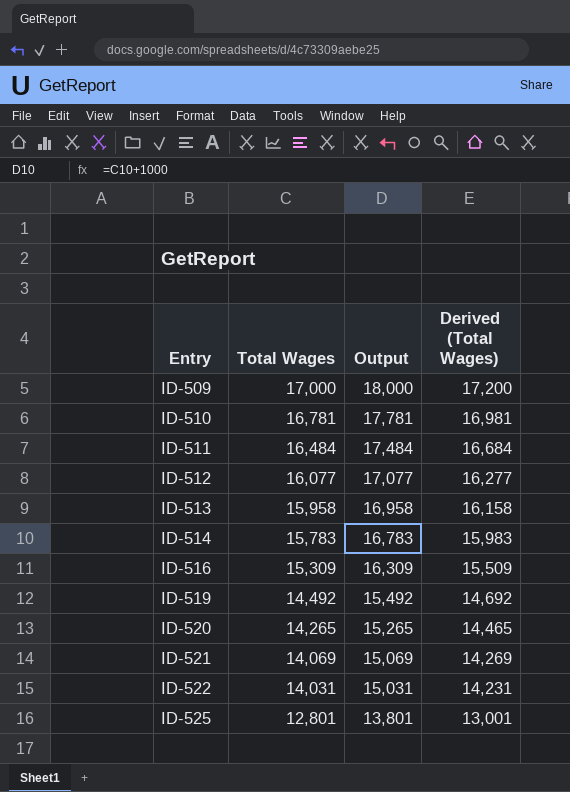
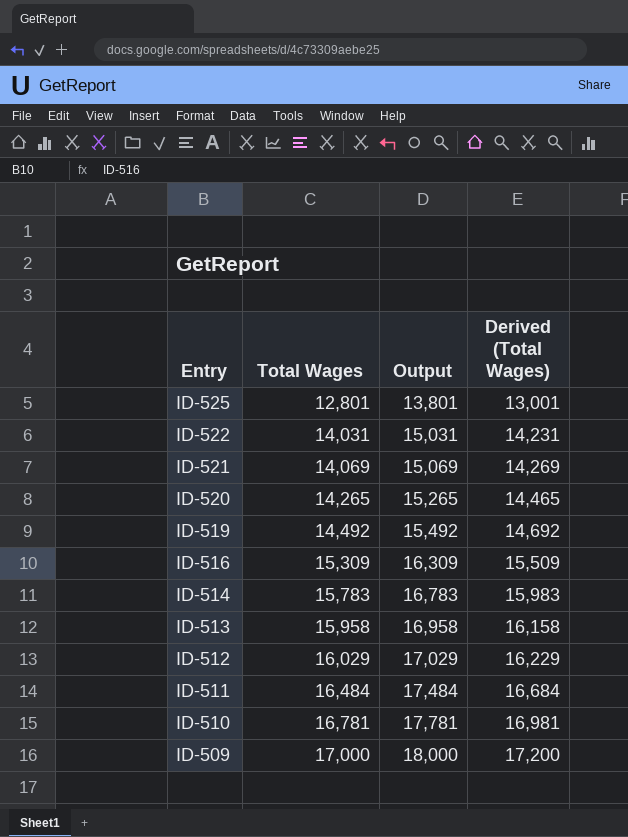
row order: Entry ascending -> Entry descending
ID-512 | Total Wages: 16,077 -> 16,029
ID-512 | Output: 17,077 -> 17,029
ID-512 | Derived (Total Wages): 16,277 -> 16,229

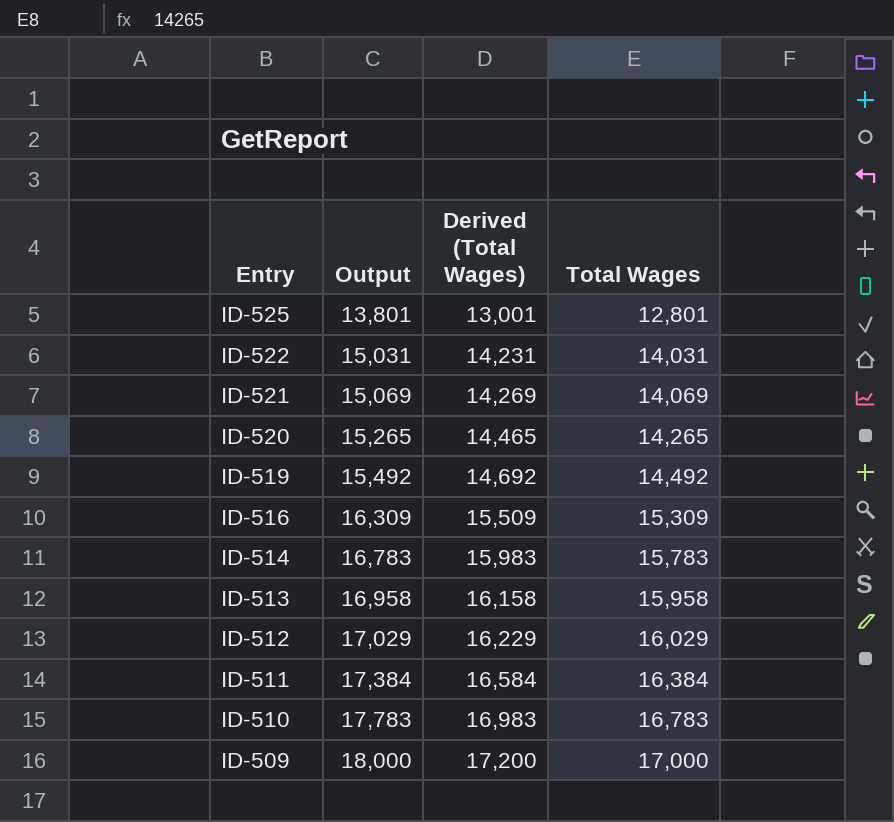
column Total Wages | position: 2 -> 4
ID-511 | Output: 17,484 -> 17,384
ID-511 | Derived (Total Wages): 16,684 -> 16,584
ID-511 | Total Wages: 16,484 -> 16,384
ID-510 | Output: 17,781 -> 17,783
ID-510 | Derived (Total Wages): 16,981 -> 16,983
ID-510 | Total Wages: 16,781 -> 16,783

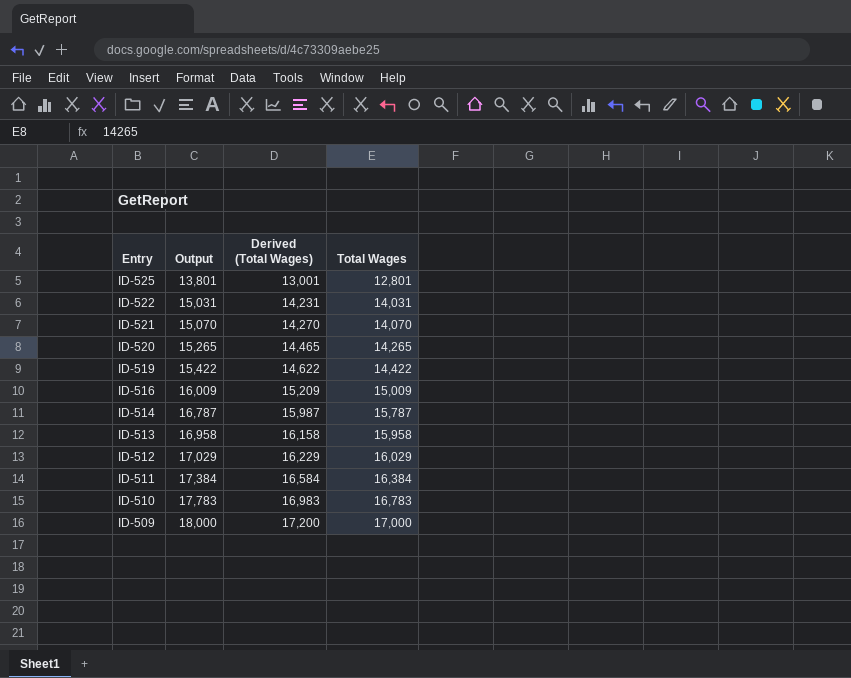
ID-521 | Output: 15,069 -> 15,070
ID-521 | Derived (Total Wages): 14,269 -> 14,270
ID-521 | Total Wages: 14,069 -> 14,070
ID-519 | Output: 15,492 -> 15,422
ID-519 | Derived (Total Wages): 14,692 -> 14,622
ID-519 | Total Wages: 14,492 -> 14,422
ID-516 | Output: 16,309 -> 16,009
ID-516 | Derived (Total Wages): 15,509 -> 15,209
ID-516 | Total Wages: 15,309 -> 15,009
ID-514 | Output: 16,783 -> 16,787
ID-514 | Derived (Total Wages): 15,983 -> 15,987
ID-514 | Total Wages: 15,783 -> 15,787

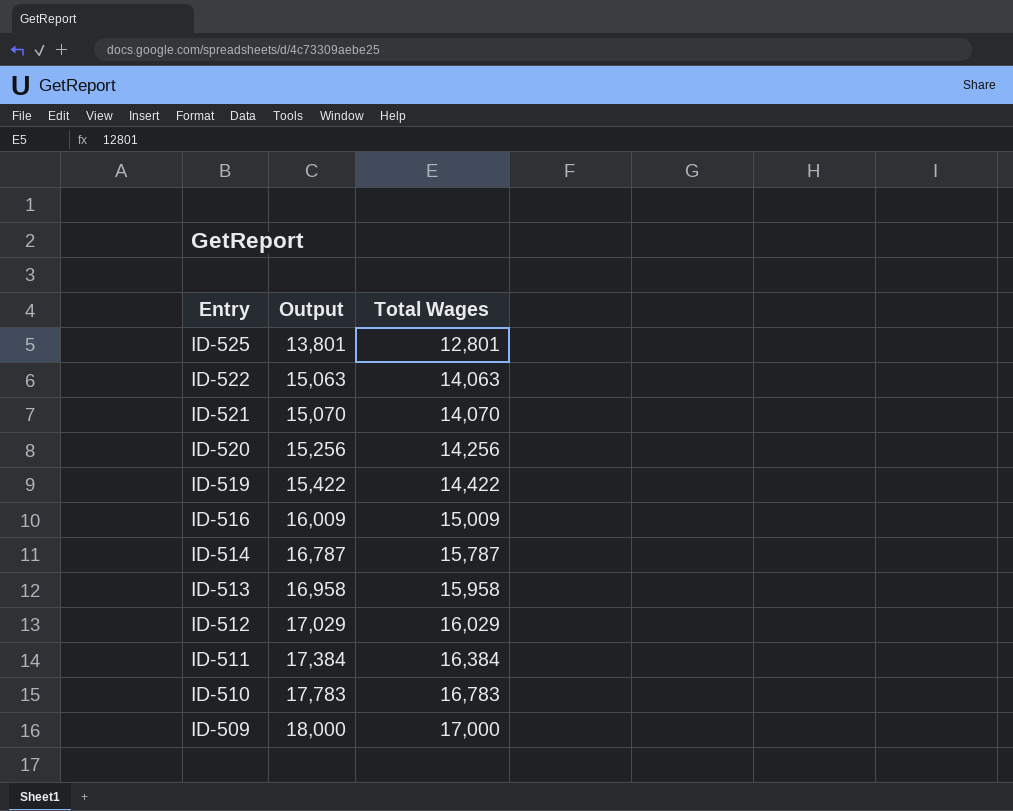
column Derived (Total Wages) | formula: [Total Wages] + 200 -> none
ID-522 | Output: 15,031 -> 15,063
ID-522 | Total Wages: 14,031 -> 14,063
ID-520 | Output: 15,265 -> 15,256
ID-520 | Total Wages: 14,265 -> 14,256

